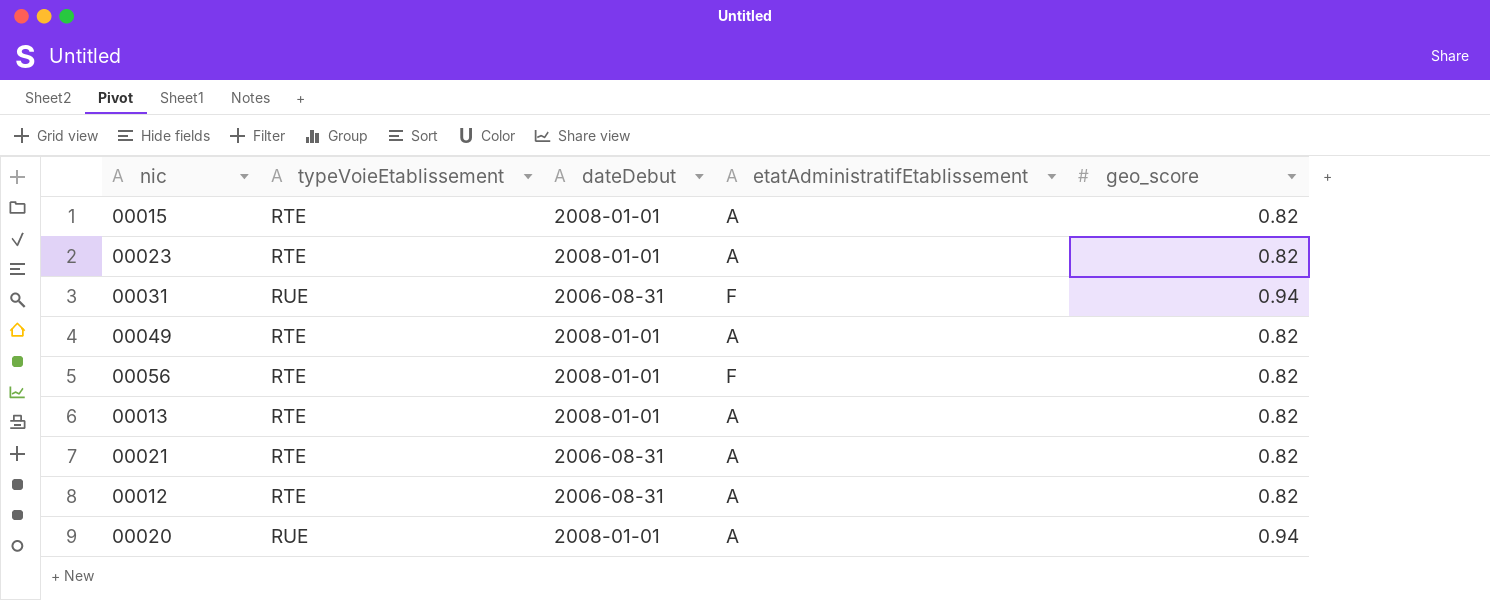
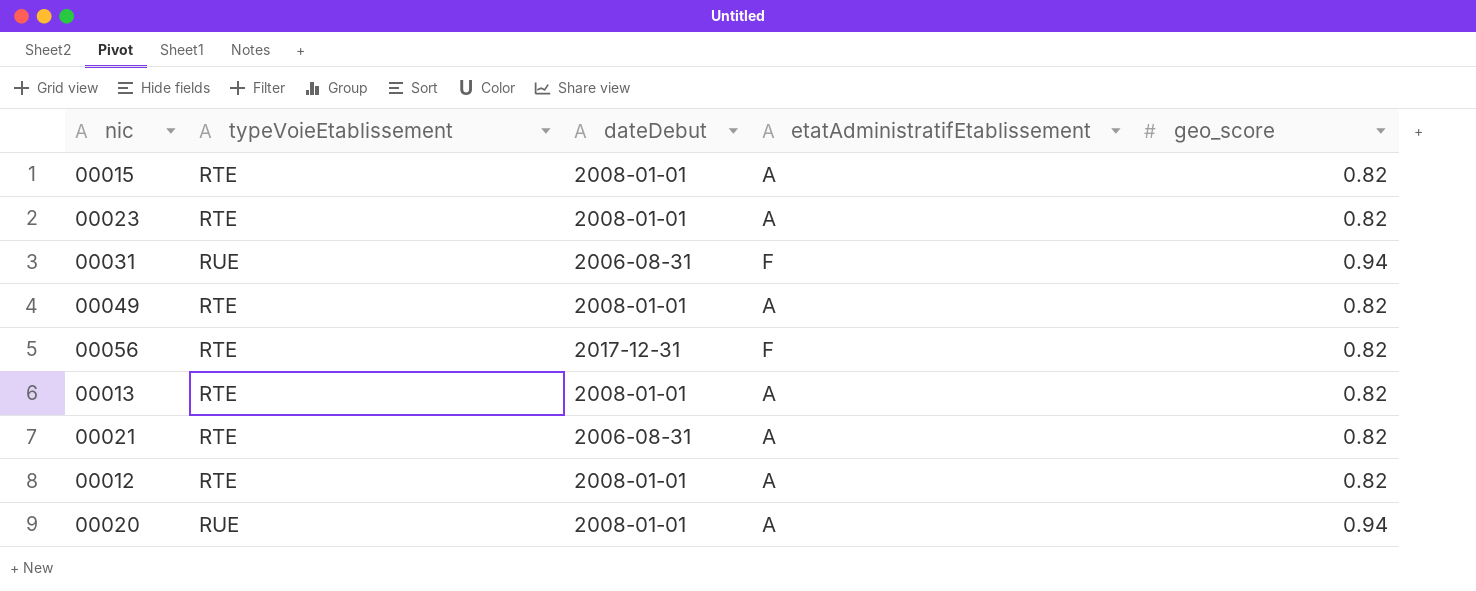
00056 | dateDebut: 2008-01-01 -> 2017-12-31
00012 | dateDebut: 2006-08-31 -> 2008-01-01

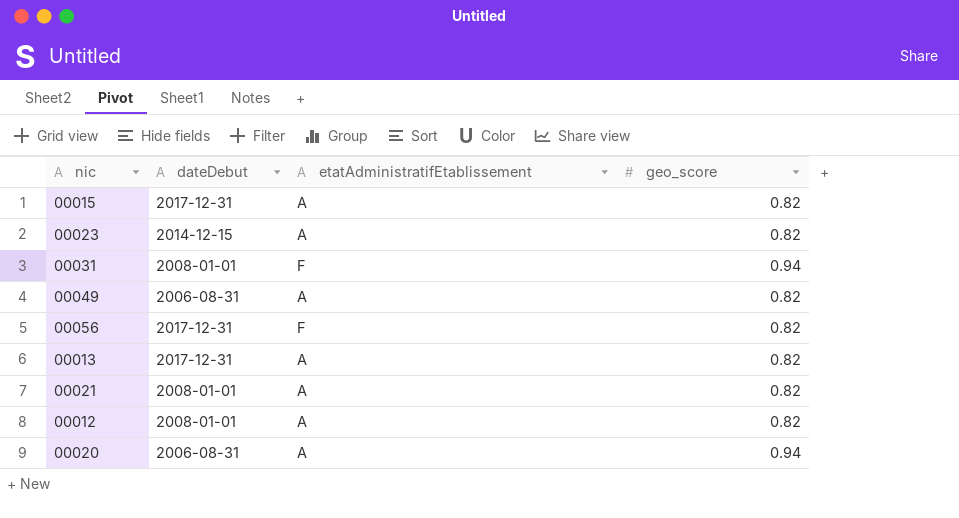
column typeVoieEtablissement | position: 2 -> none
00015 | dateDebut: 2008-01-01 -> 2017-12-31
00023 | dateDebut: 2008-01-01 -> 2014-12-15
00031 | dateDebut: 2006-08-31 -> 2008-01-01
00049 | dateDebut: 2008-01-01 -> 2006-08-31
00013 | dateDebut: 2008-01-01 -> 2017-12-31
00021 | dateDebut: 2006-08-31 -> 2008-01-01
00020 | dateDebut: 2008-01-01 -> 2006-08-31

